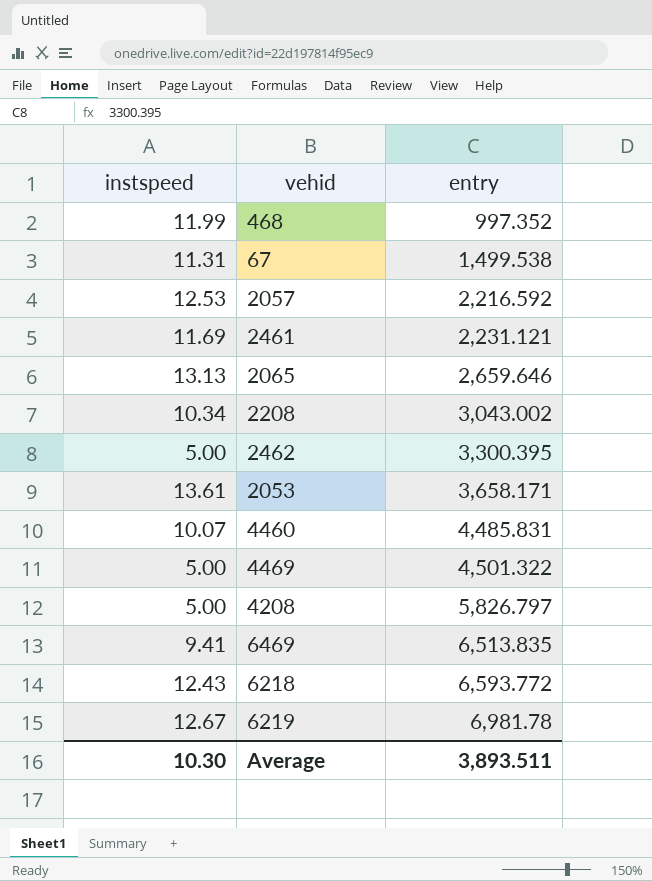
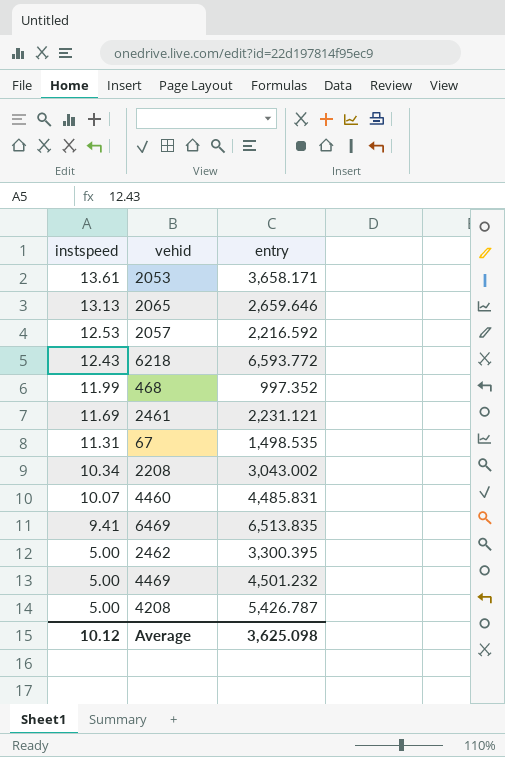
row order: entry ascending -> instspeed descending
row 6219: 12.67 | 6,981.78 -> none
67 | entry: 1,499.538 -> 1,498.535
4469 | entry: 4,501.322 -> 4,501.232
4208 | entry: 5,826.797 -> 5,426.787
Average | instspeed: 10.30 -> 10.12
Average | entry: 3,893.511 -> 3,625.098

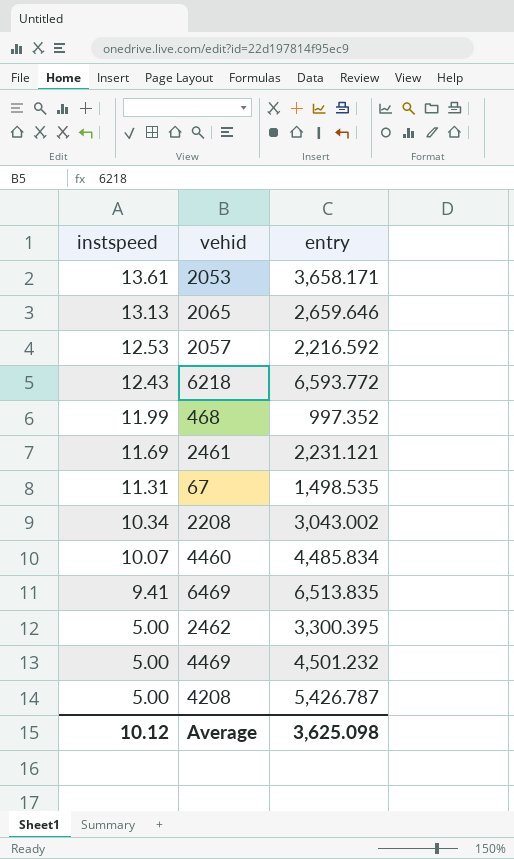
4460 | entry: 4,485.831 -> 4,485.834

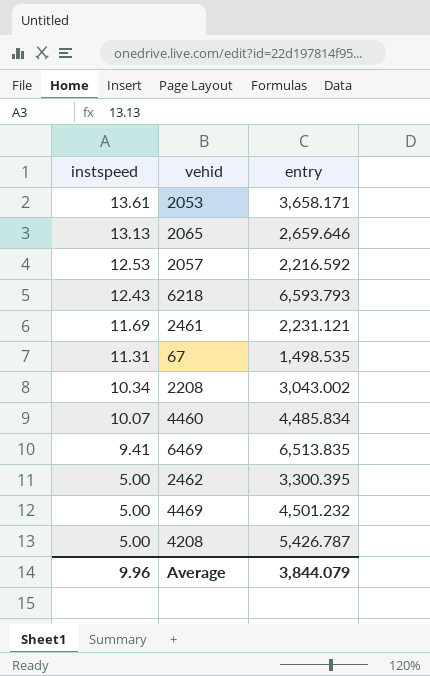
row 468: 11.99 | 997.352 -> none
6218 | entry: 6,593.772 -> 6,593.793
Average | instspeed: 10.12 -> 9.96
Average | entry: 3,625.098 -> 3,844.079

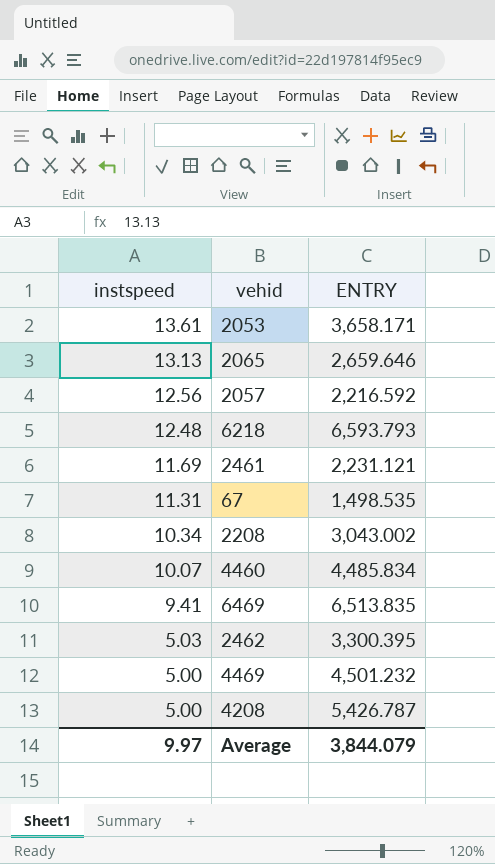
column name: entry -> ENTRY
2057 | instspeed: 12.53 -> 12.56
6218 | instspeed: 12.43 -> 12.48
2462 | instspeed: 5.00 -> 5.03
Average | instspeed: 9.96 -> 9.97

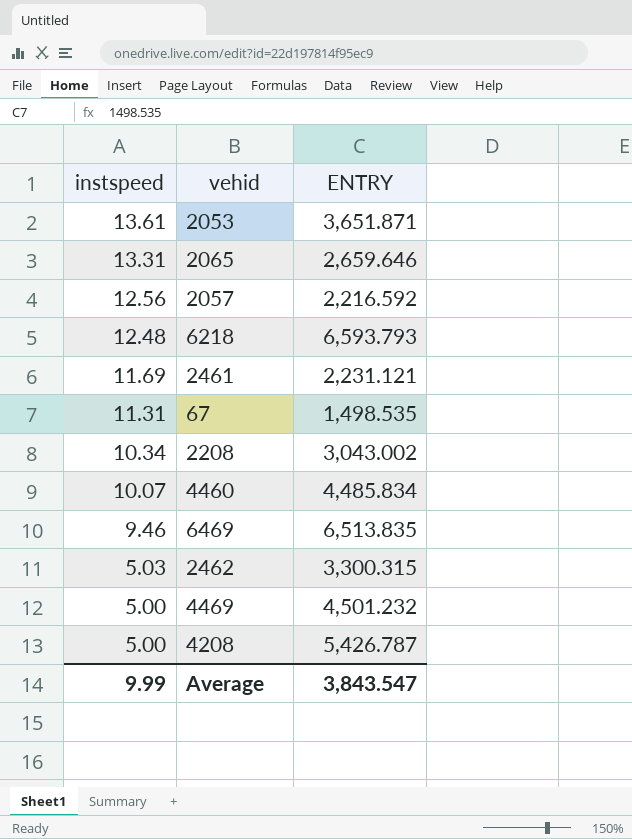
2053 | ENTRY: 3,658.171 -> 3,651.871
2065 | instspeed: 13.13 -> 13.31
6469 | instspeed: 9.41 -> 9.46
2462 | ENTRY: 3,300.395 -> 3,300.315
Average | instspeed: 9.97 -> 9.99
Average | ENTRY: 3,844.079 -> 3,843.547

